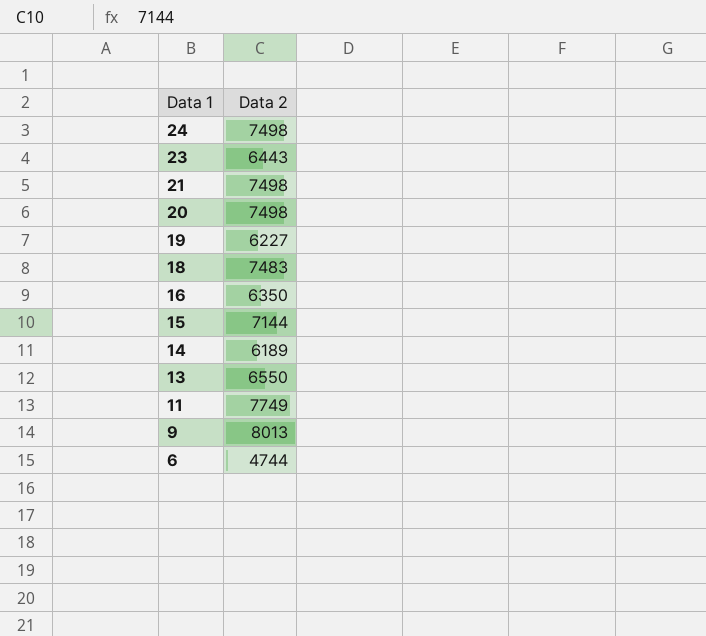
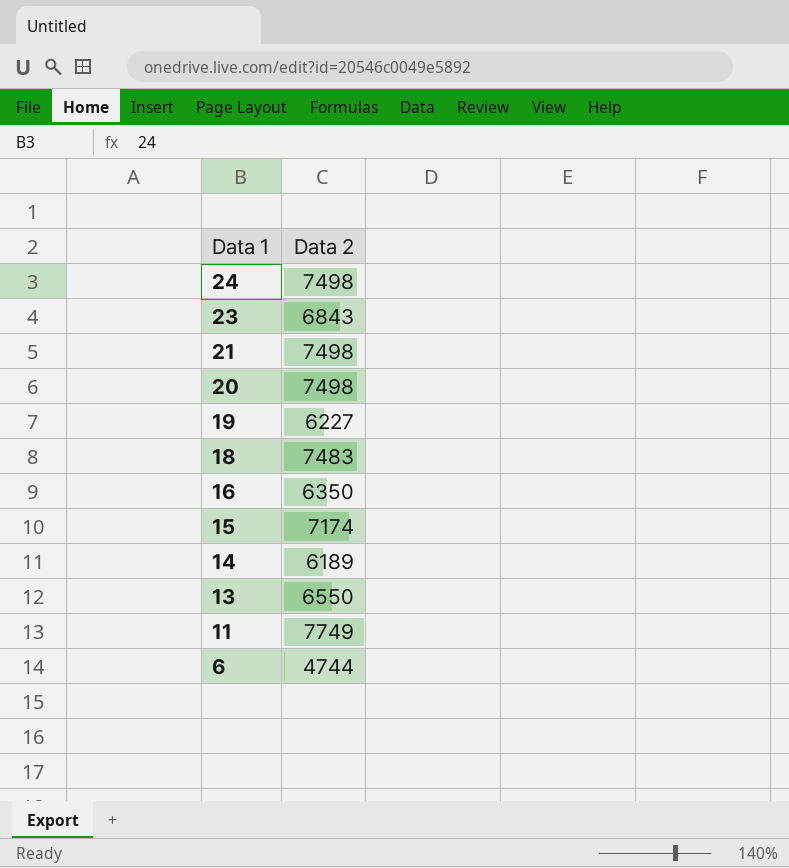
row 9: 8013 -> none
23 | Data 2: 6443 -> 6843
15 | Data 2: 7144 -> 7174

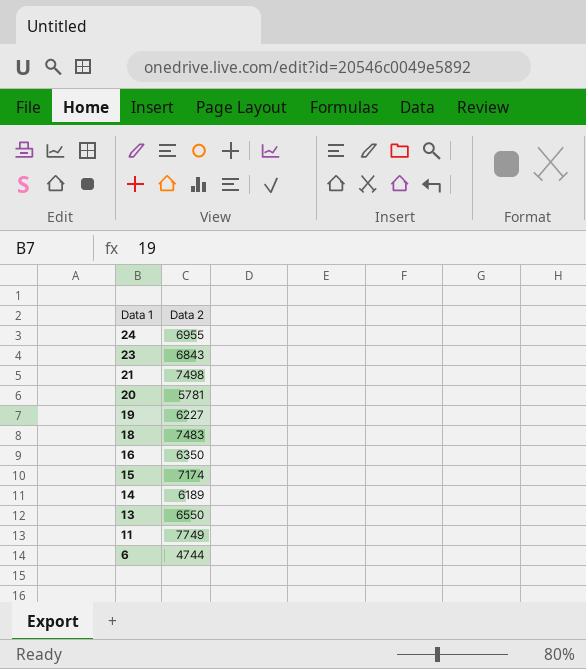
24 | Data 2: 7498 -> 6955
20 | Data 2: 7498 -> 5781

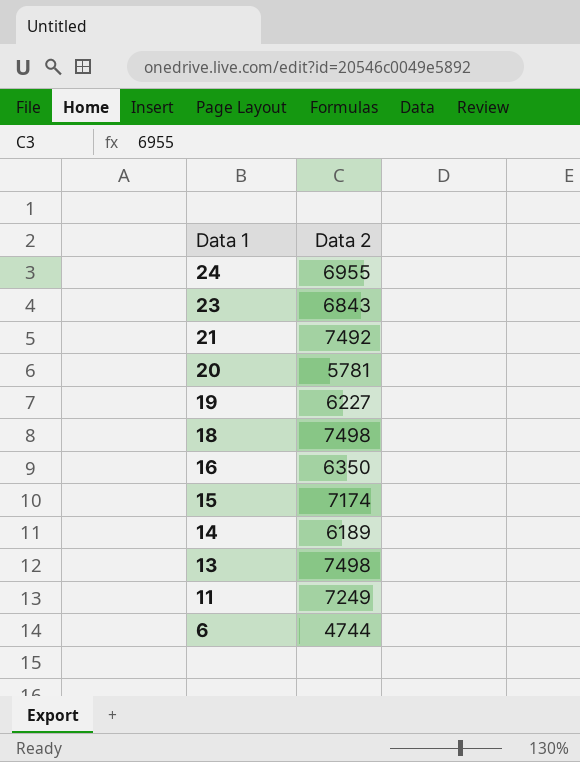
21 | Data 2: 7498 -> 7492
18 | Data 2: 7483 -> 7498
13 | Data 2: 6550 -> 7498
11 | Data 2: 7749 -> 7249

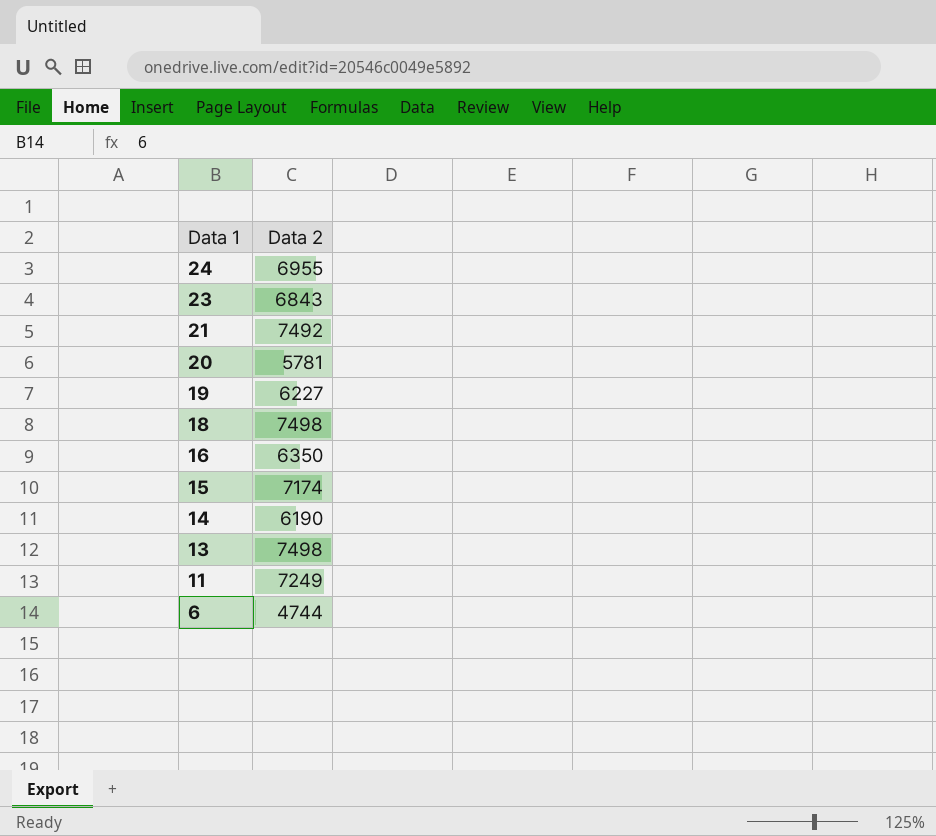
14 | Data 2: 6189 -> 6190

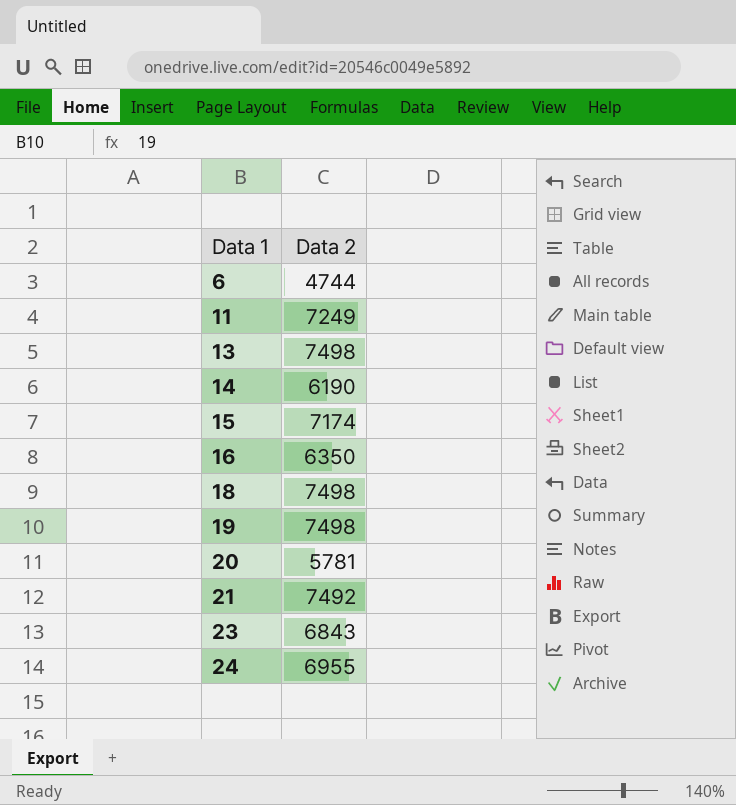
row order: Data 1 descending -> Data 1 ascending
19 | Data 2: 6227 -> 7498

